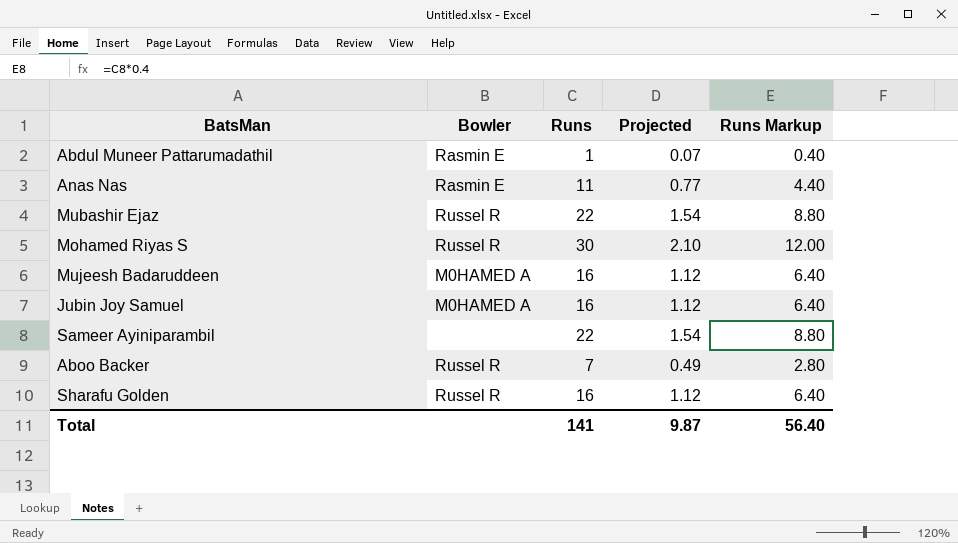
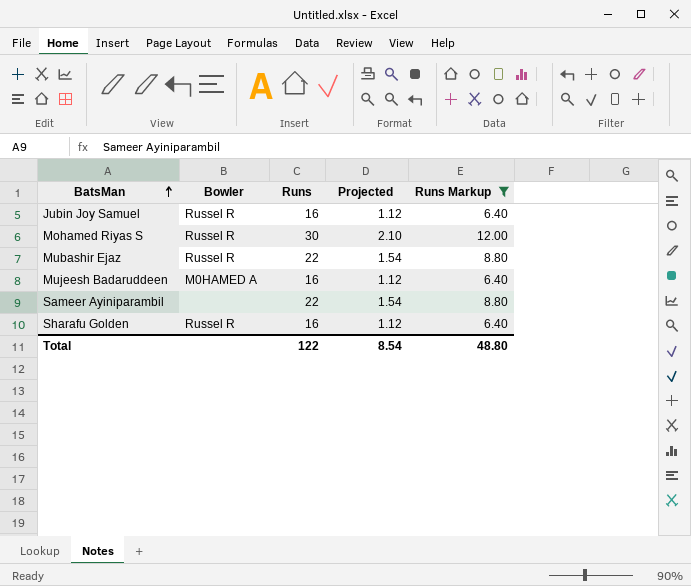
filter: none -> Runs Markup >= 6.40
row order: none -> BatsMan ascending
Jubin Joy Samuel | Bowler: M0HAMED A -> Russel R
Total | Runs: 141 -> 122
Total | Projected: 9.87 -> 8.54
Total | Runs Markup: 56.40 -> 48.80

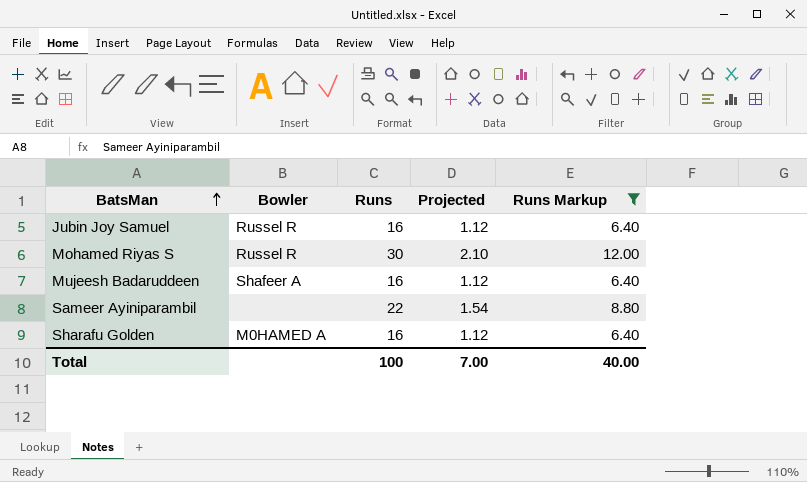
row Mubashir Ejaz: Russel R | 22 | 1.54 | 8.80 -> none
Mujeesh Badaruddeen | Bowler: M0HAMED A -> Shafeer A
Sharafu Golden | Bowler: Russel R -> M0HAMED A
Total | Runs: 122 -> 100
Total | Projected: 8.54 -> 7.00
Total | Runs Markup: 48.80 -> 40.00

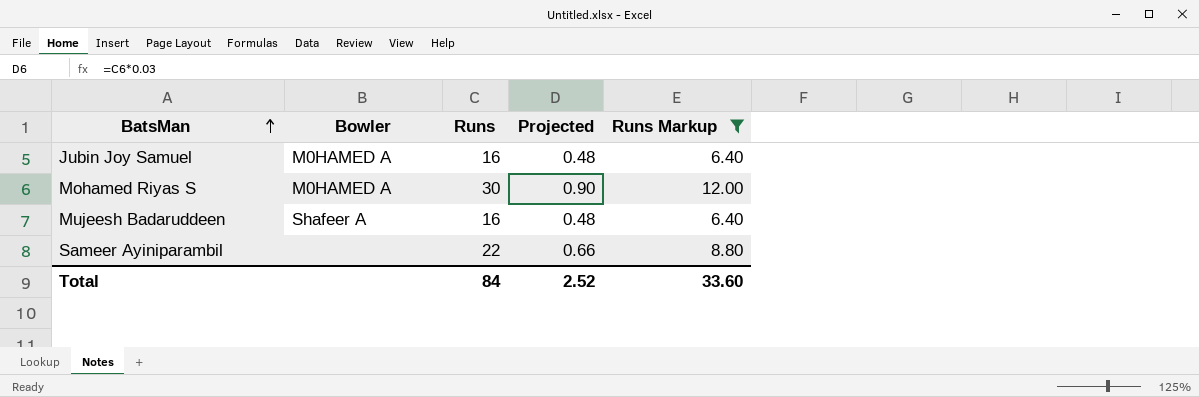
column Projected | formula: [Runs] * 0.07 -> [Runs] * 0.03
row Sharafu Golden: M0HAMED A | 16 | 1.12 | 6.40 -> none
Jubin Joy Samuel | Bowler: Russel R -> M0HAMED A
Mohamed Riyas S | Bowler: Russel R -> M0HAMED A
Total | Runs: 100 -> 84
Total | Projected: 7.00 -> 2.52
Total | Runs Markup: 40.00 -> 33.60

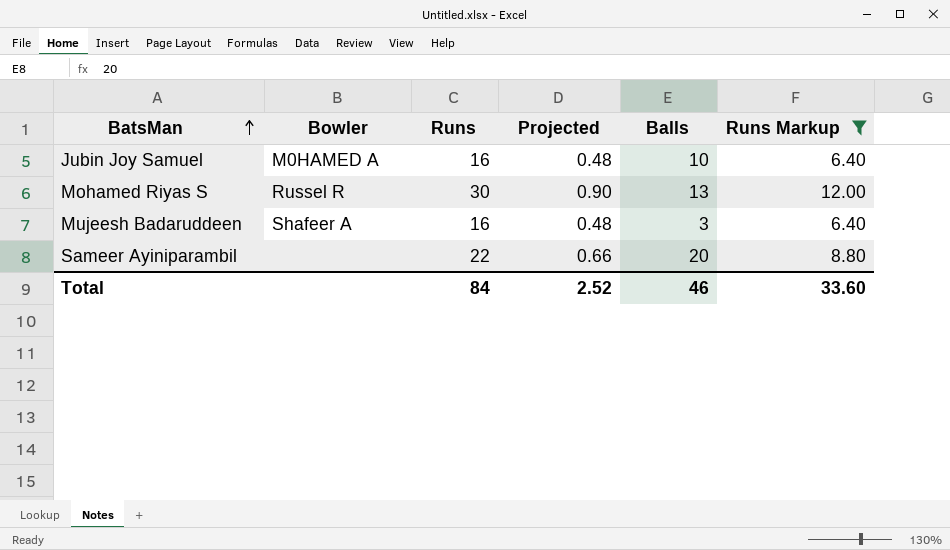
column Balls | position: none -> 5
Mohamed Riyas S | Bowler: M0HAMED A -> Russel R

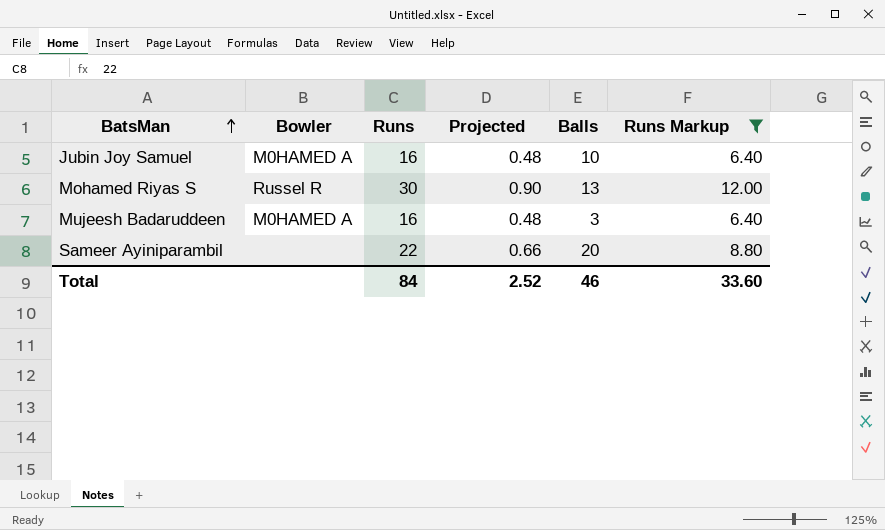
Mujeesh Badaruddeen | Bowler: Shafeer A -> M0HAMED A

